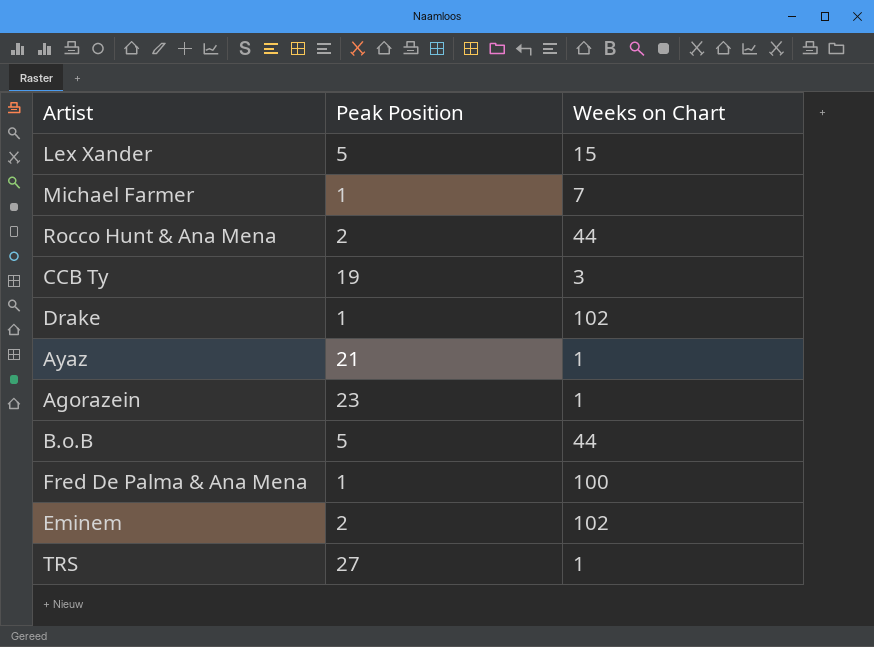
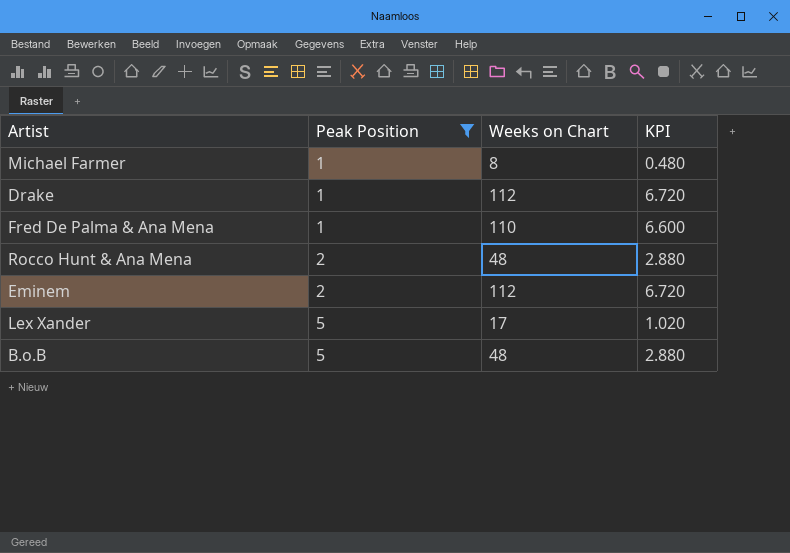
filter: none -> Peak Position <= 5
row order: none -> Peak Position ascending
column KPI | formula: none -> [Weeks on Chart] * 0.06
Michael Farmer | Weeks on Chart: 7 -> 8
Drake | Weeks on Chart: 102 -> 112
Fred De Palma & Ana Mena | Weeks on Chart: 100 -> 110
Rocco Hunt & Ana Mena | Weeks on Chart: 44 -> 48
Eminem | Weeks on Chart: 102 -> 112
Lex Xander | Weeks on Chart: 15 -> 17
B.o.B | Weeks on Chart: 44 -> 48

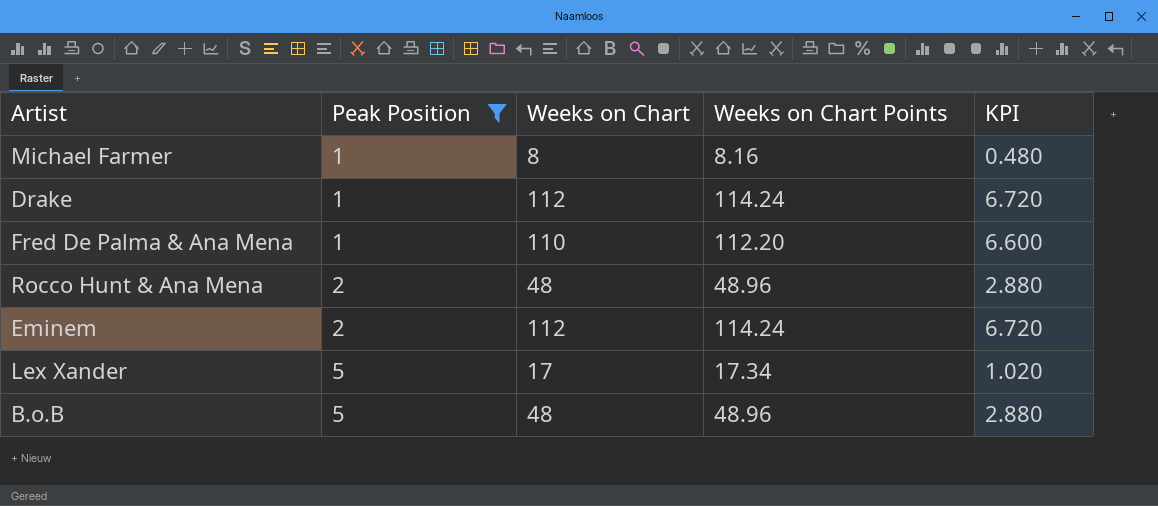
column Weeks on Chart Points | formula: none -> [Weeks on Chart] * 1.02

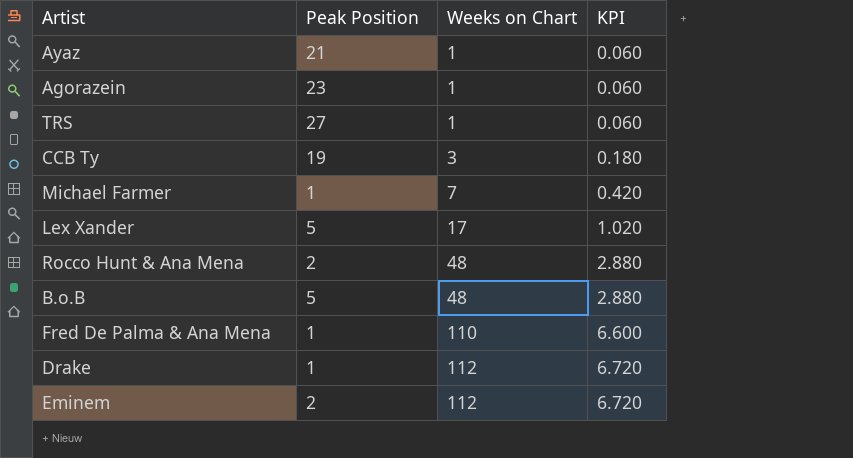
filter: Peak Position <= 5 -> none
row order: Peak Position ascending -> Weeks on Chart ascending
column Weeks on Chart Points | formula: [Weeks on Chart] * 1.02 -> none
Michael Farmer | Weeks on Chart: 8 -> 7
Michael Farmer | KPI: 0.480 -> 0.420

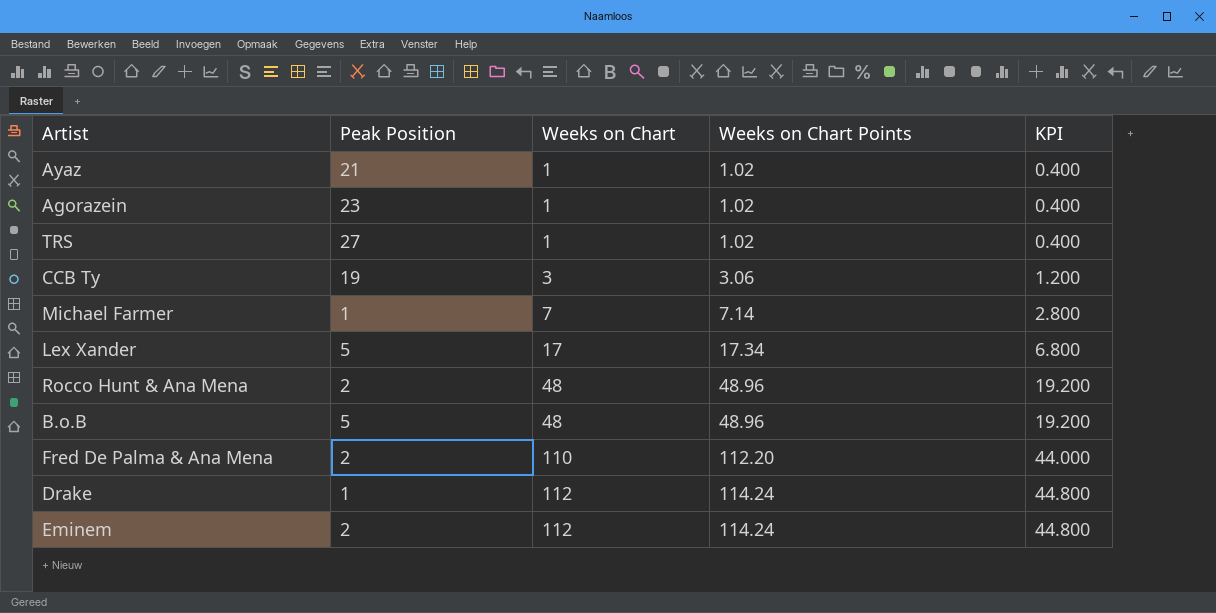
column Weeks on Chart Points | formula: none -> [Weeks on Chart] * 1.02
column KPI | formula: [Weeks on Chart] * 0.06 -> [Weeks on Chart] * 0.4
Fred De Palma & Ana Mena | Peak Position: 1 -> 2

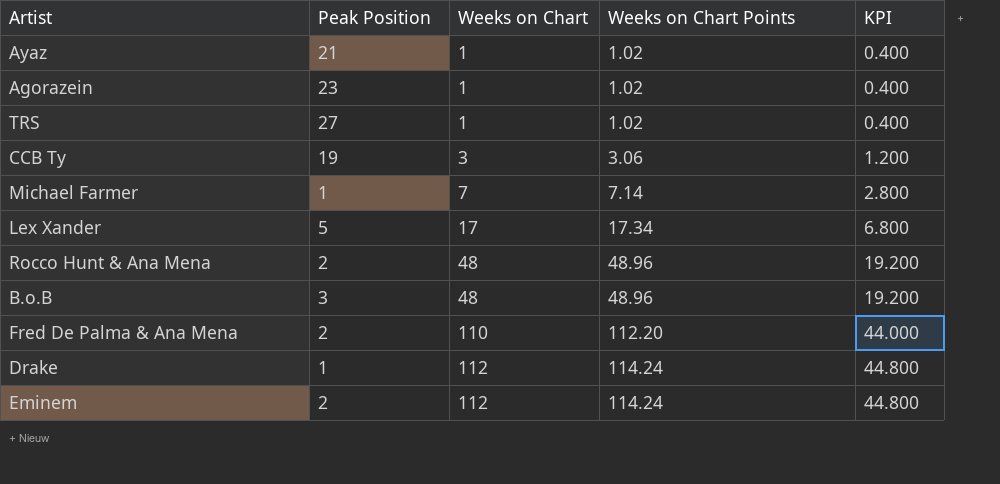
B.o.B | Peak Position: 5 -> 3

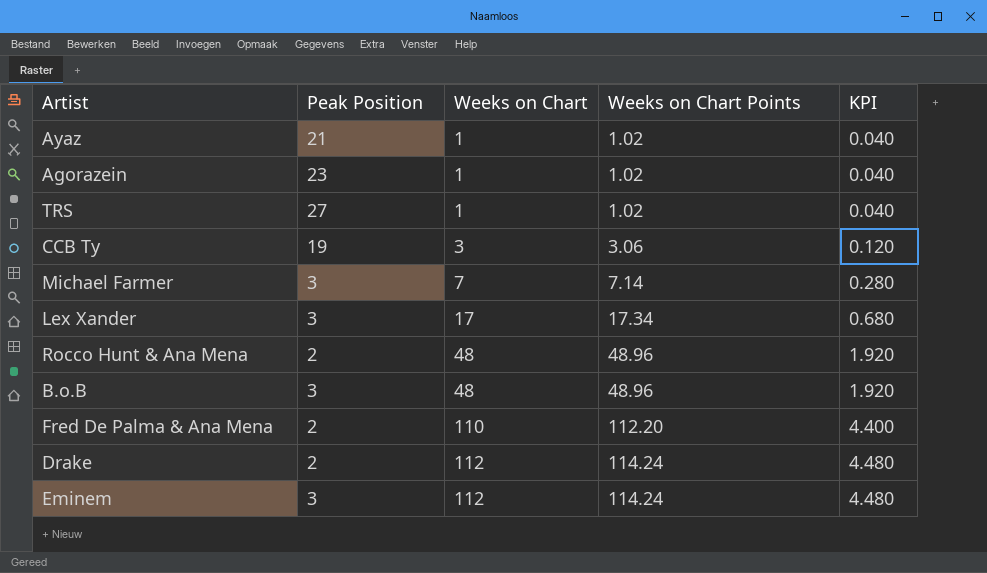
column KPI | formula: [Weeks on Chart] * 0.4 -> [Weeks on Chart] * 0.04
Michael Farmer | Peak Position: 1 -> 3
Lex Xander | Peak Position: 5 -> 3
Drake | Peak Position: 1 -> 2
Eminem | Peak Position: 2 -> 3

